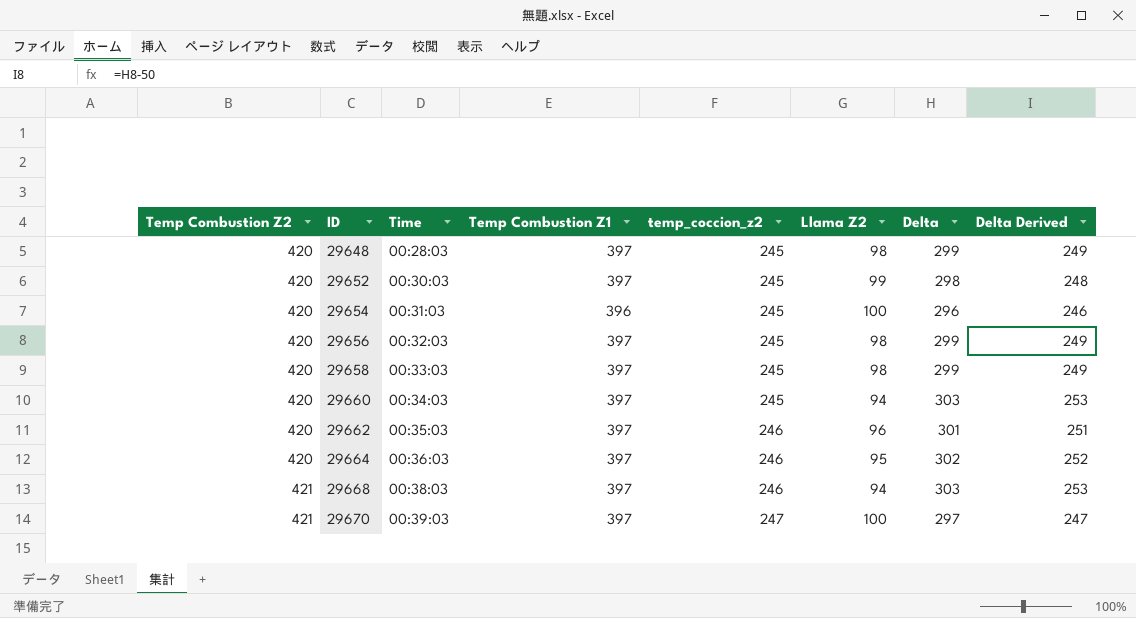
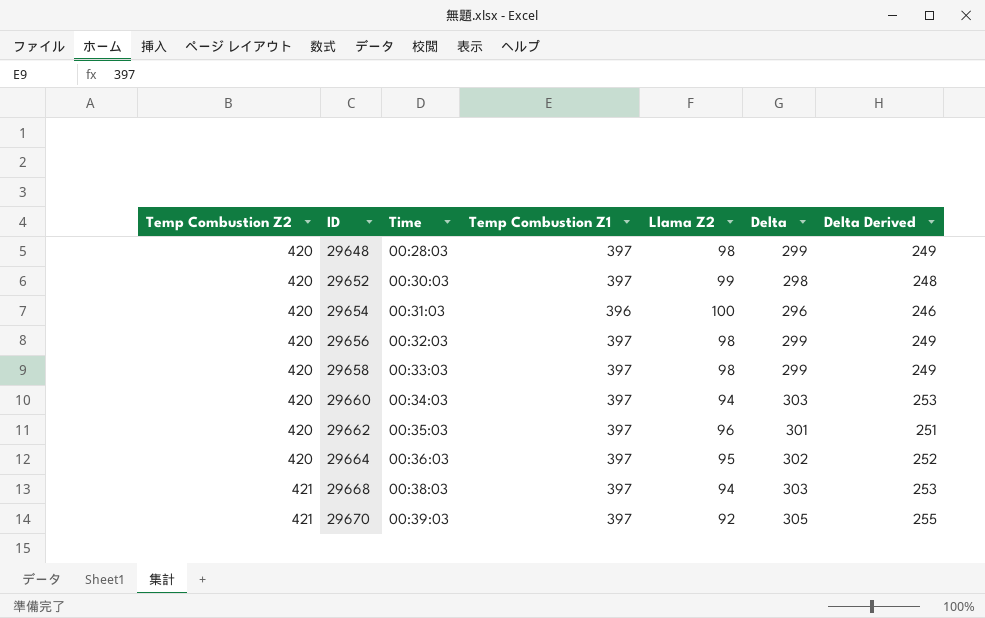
column temp_coccion_z2 | position: 5 -> none
29670 | Llama Z2: 100 -> 92
29670 | Delta: 297 -> 305
29670 | Delta Derived: 247 -> 255

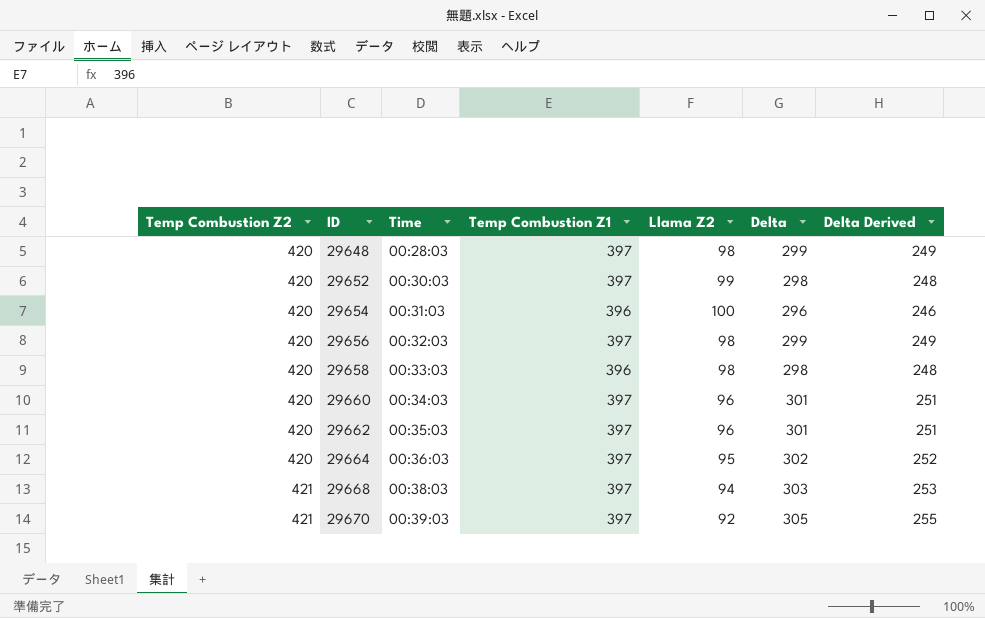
29658 | Temp Combustion Z1: 397 -> 396
29658 | Delta: 299 -> 298
29658 | Delta Derived: 249 -> 248
29660 | Llama Z2: 94 -> 96
29660 | Delta: 303 -> 301
29660 | Delta Derived: 253 -> 251

